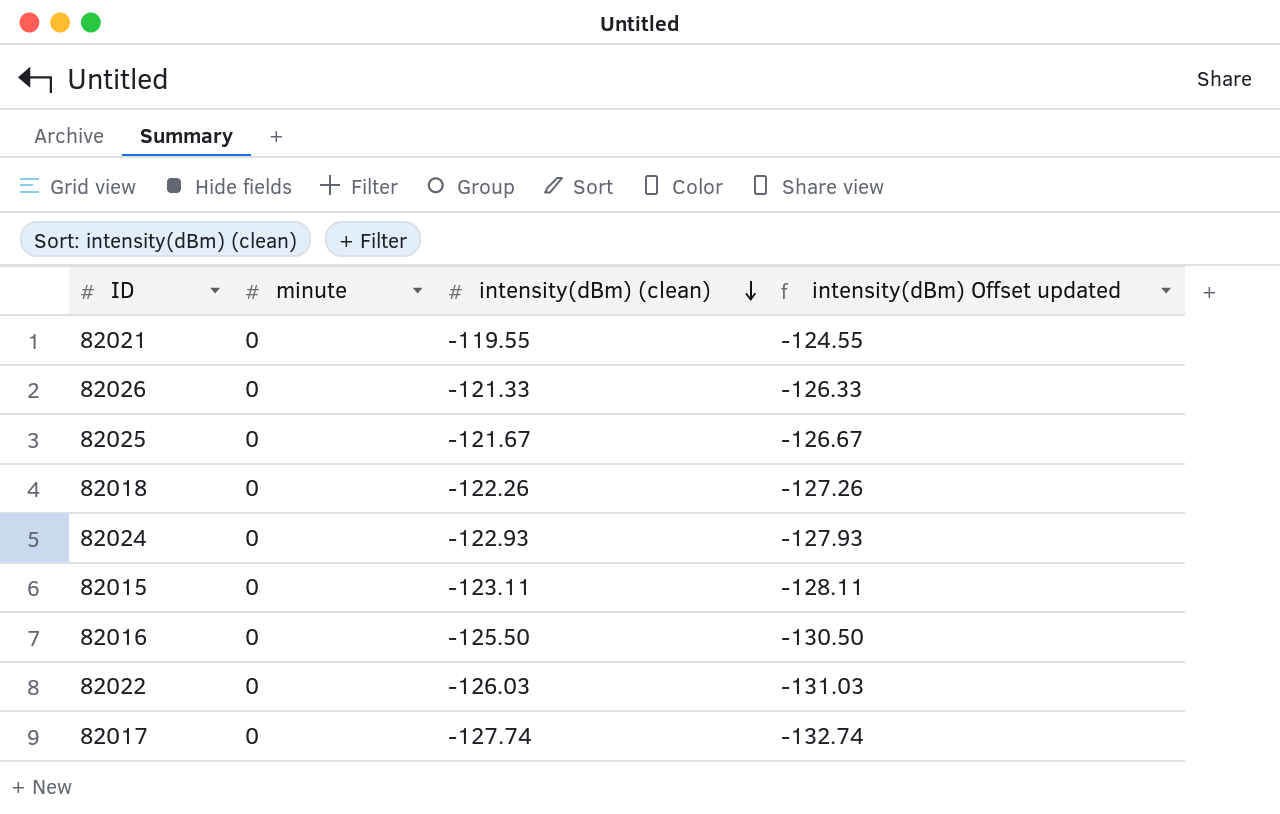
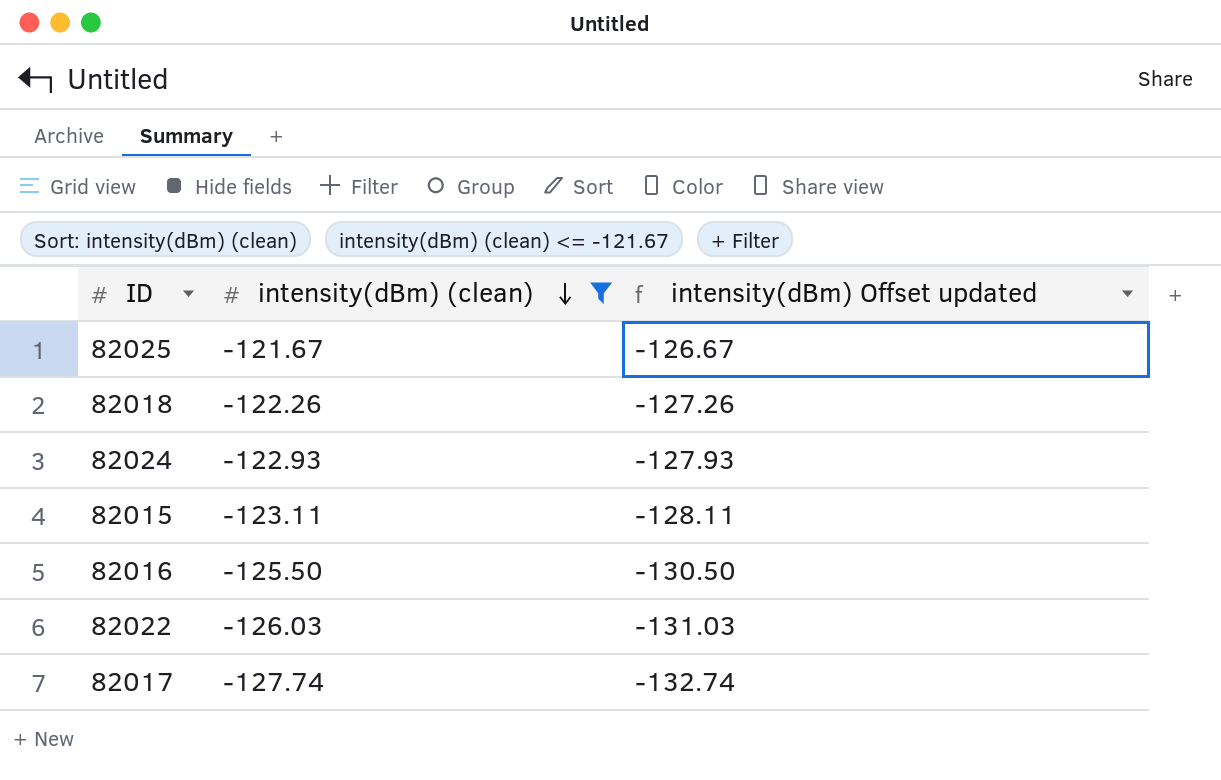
filter: none -> intensity(dBm) (clean) <= -121.67
column minute | position: 2 -> none

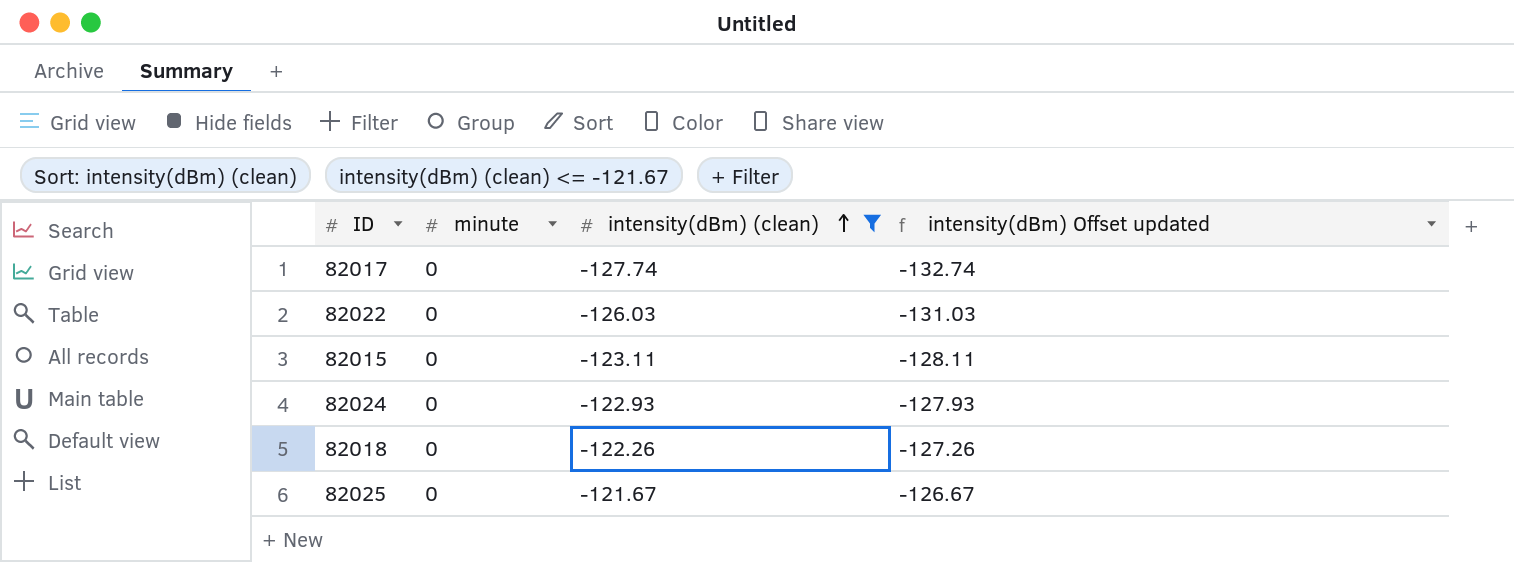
row order: intensity(dBm) (clean) descending -> intensity(dBm) (clean) ascending
column minute | position: none -> 2
row 82016: -125.50 | -130.50 -> none

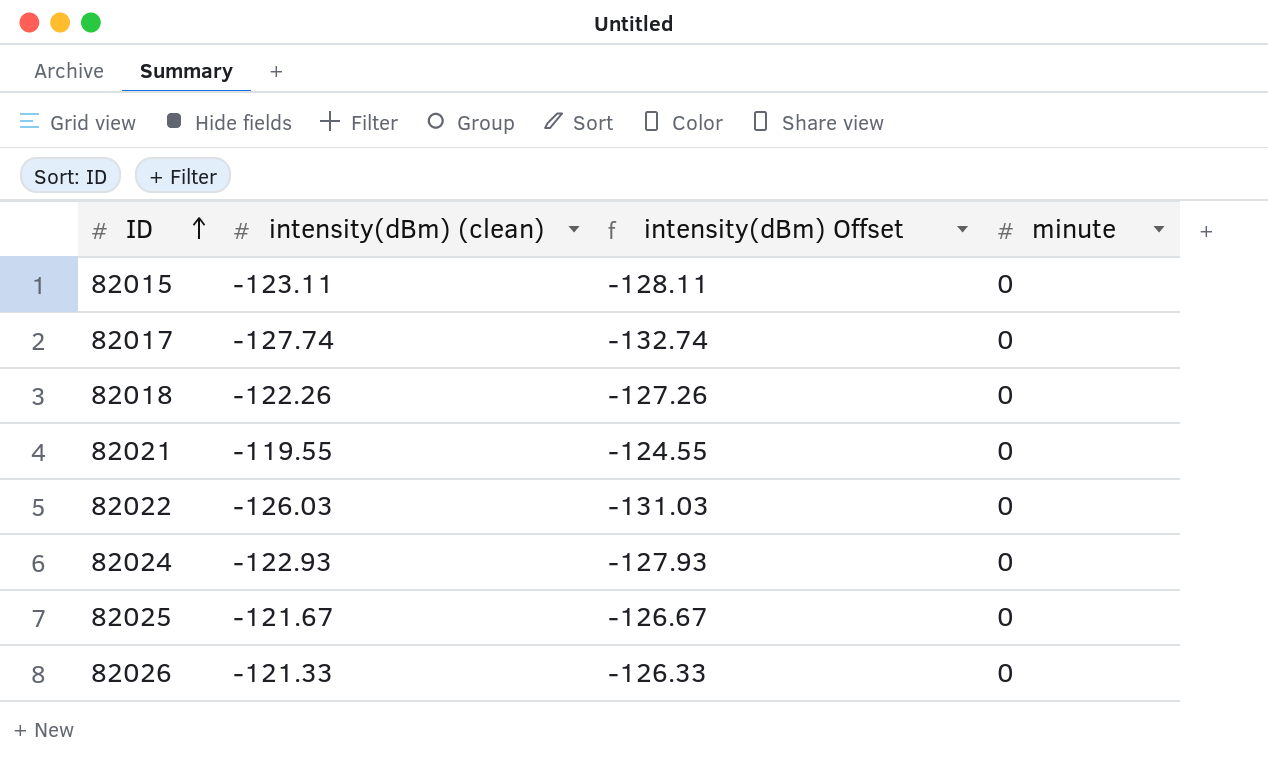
filter: intensity(dBm) (clean) <= -121.67 -> none
row order: intensity(dBm) (clean) ascending -> ID ascending
column name: intensity(dBm) Offset updated -> intensity(dBm) Offset
column minute | position: 2 -> 4

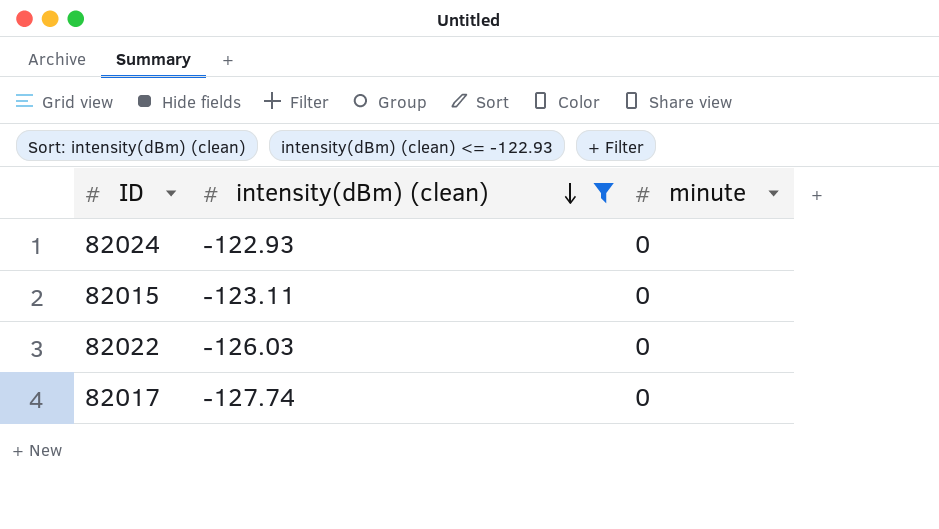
filter: none -> intensity(dBm) (clean) <= -122.93
row order: ID ascending -> intensity(dBm) (clean) descending
column intensity(dBm) Offset | formula: [intensity(dBm) (clean)] - 5 -> none

